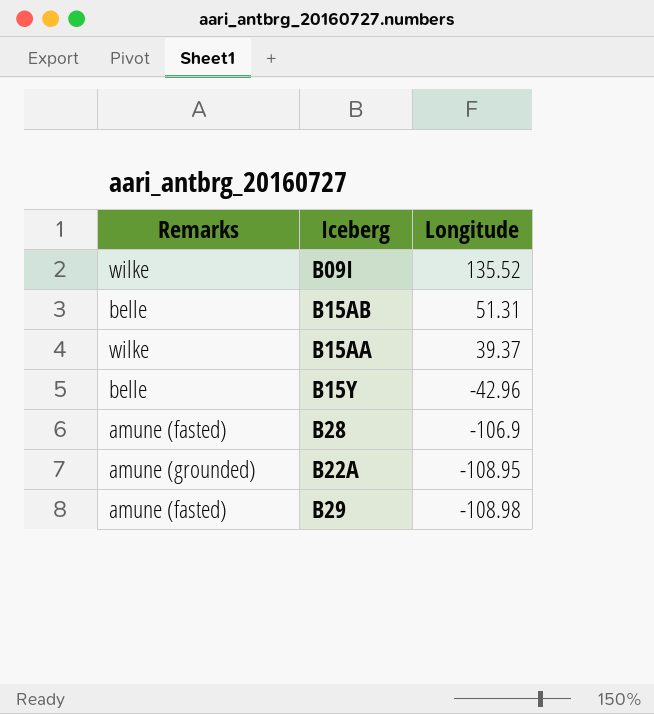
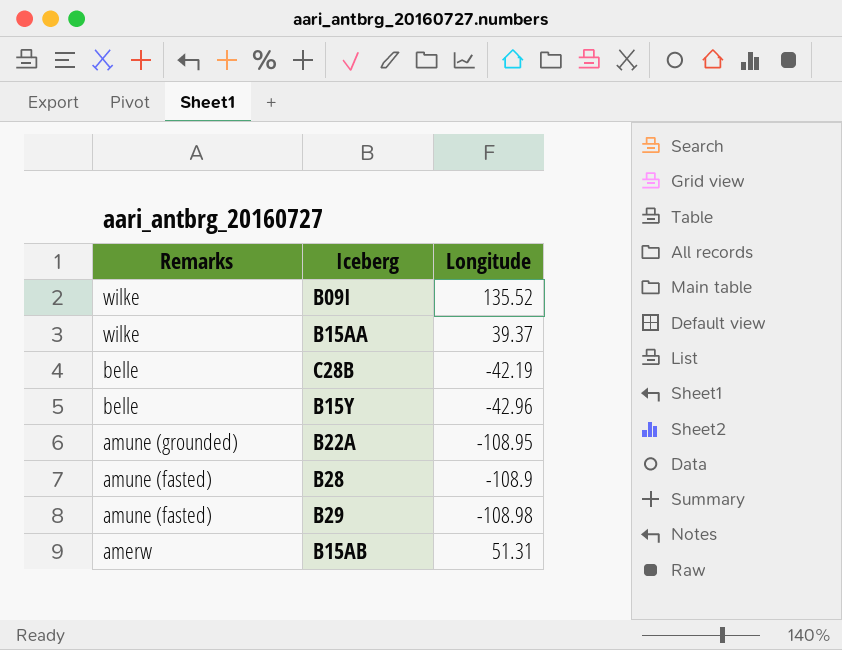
row order: Longitude descending -> Remarks descending
row C28B: none -> belle | -42.19
B28 | Longitude: -106.9 -> -108.9
B15AB | Remarks: belle -> amerw

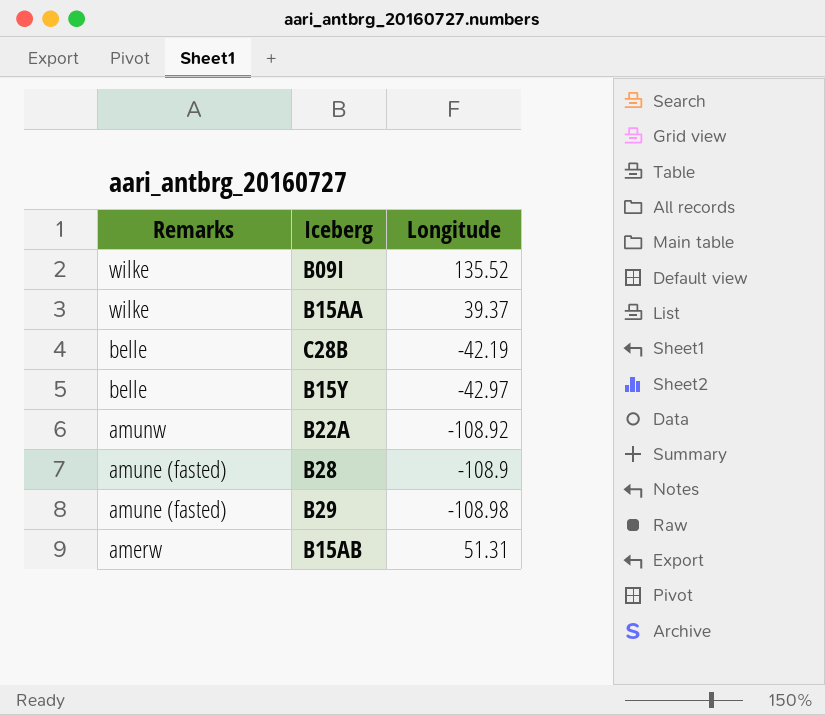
B15Y | Longitude: -42.96 -> -42.97
B22A | Remarks: amune (grounded) -> amunw
B22A | Longitude: -108.95 -> -108.92

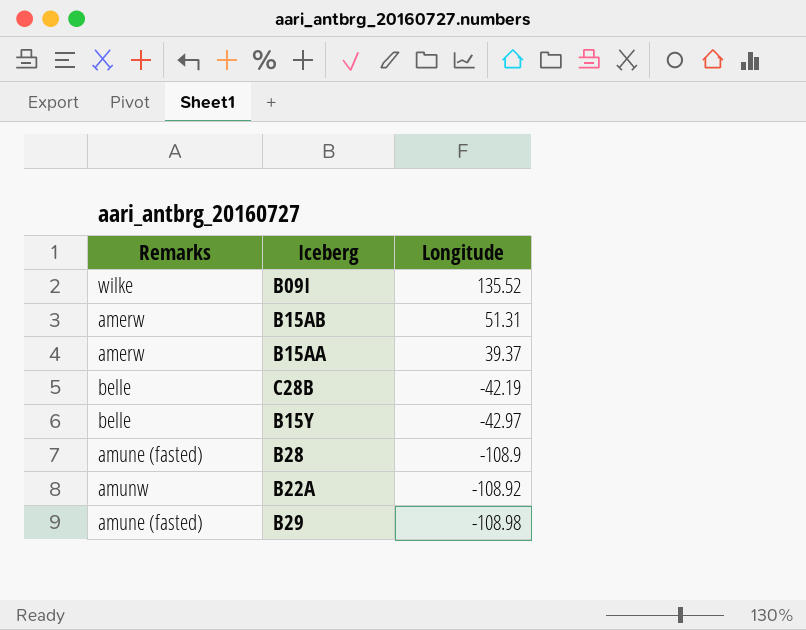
row order: Remarks descending -> Longitude descending
B15AA | Remarks: wilke -> amerw

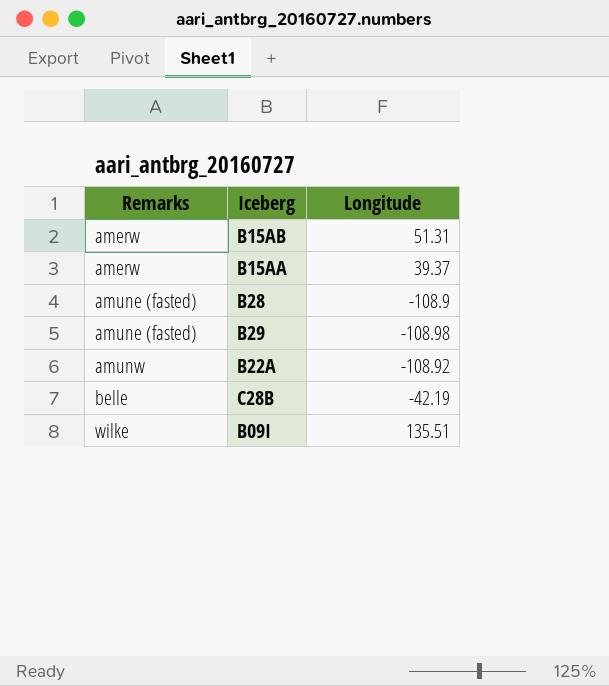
row order: Longitude descending -> Remarks ascending
row B15Y: belle | -42.97 -> none
B09I | Longitude: 135.52 -> 135.51

